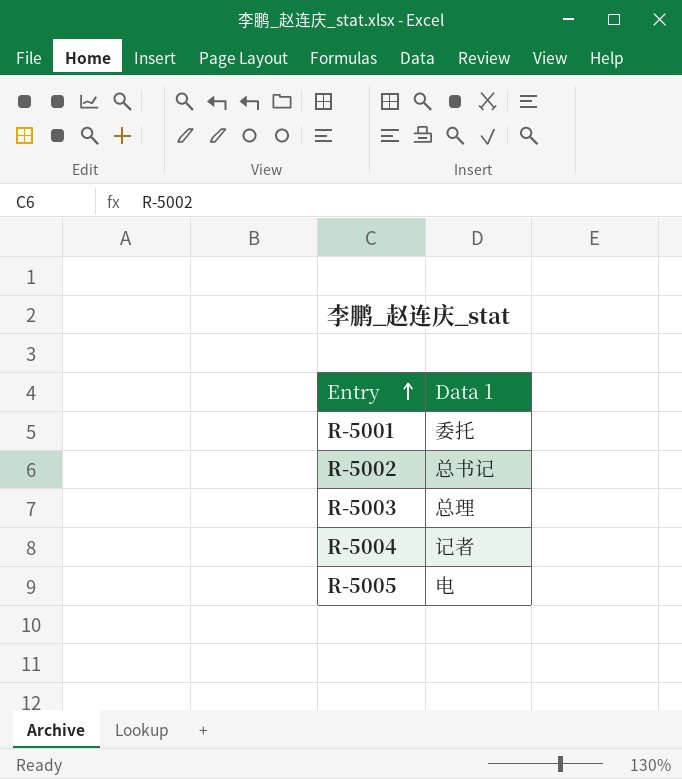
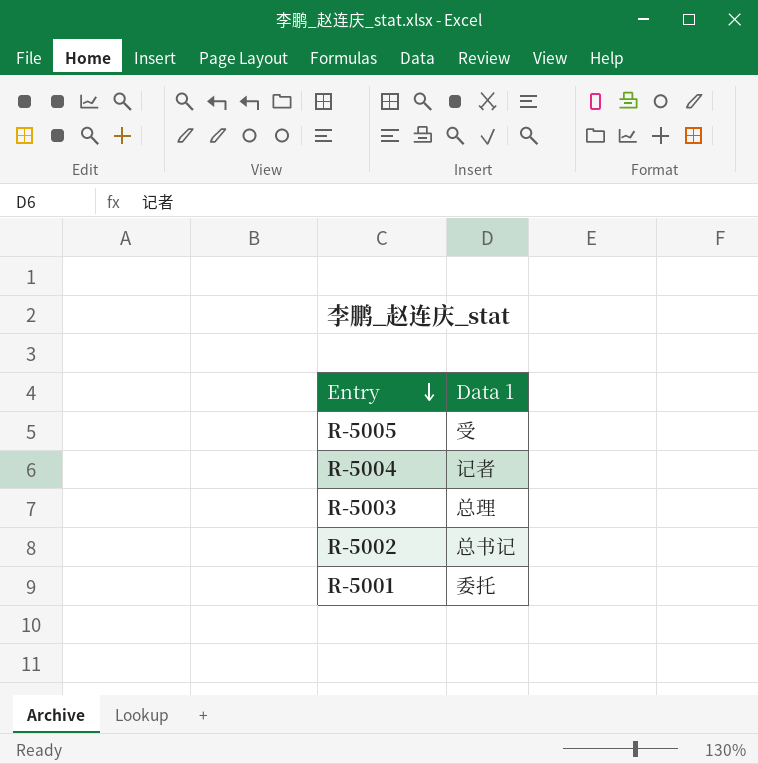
row order: Entry ascending -> Entry descending
R-5005 | Data 1: 电 -> 受

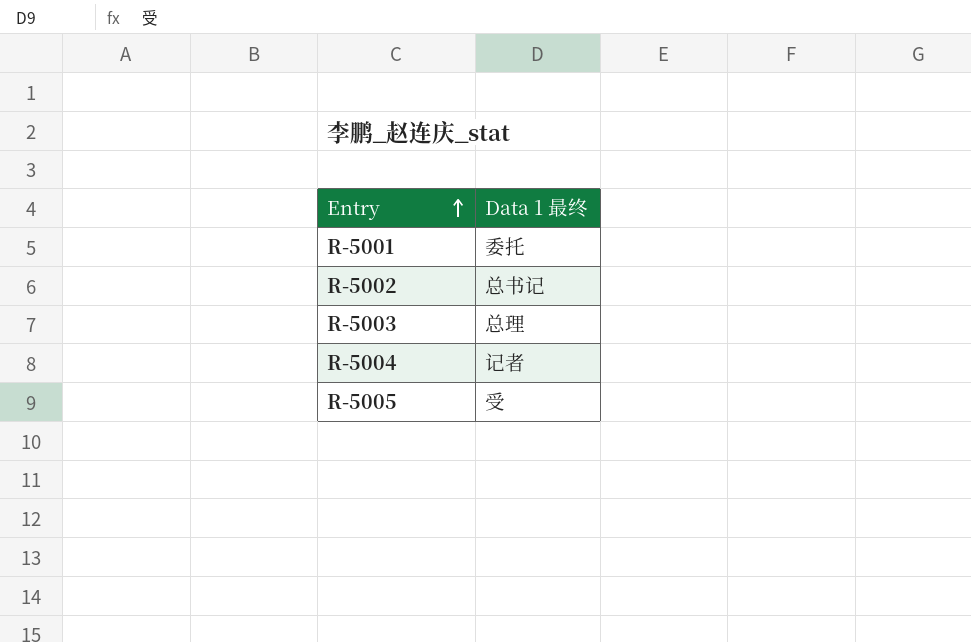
row order: Entry descending -> Entry ascending
column name: Data 1 -> Data 1 最终

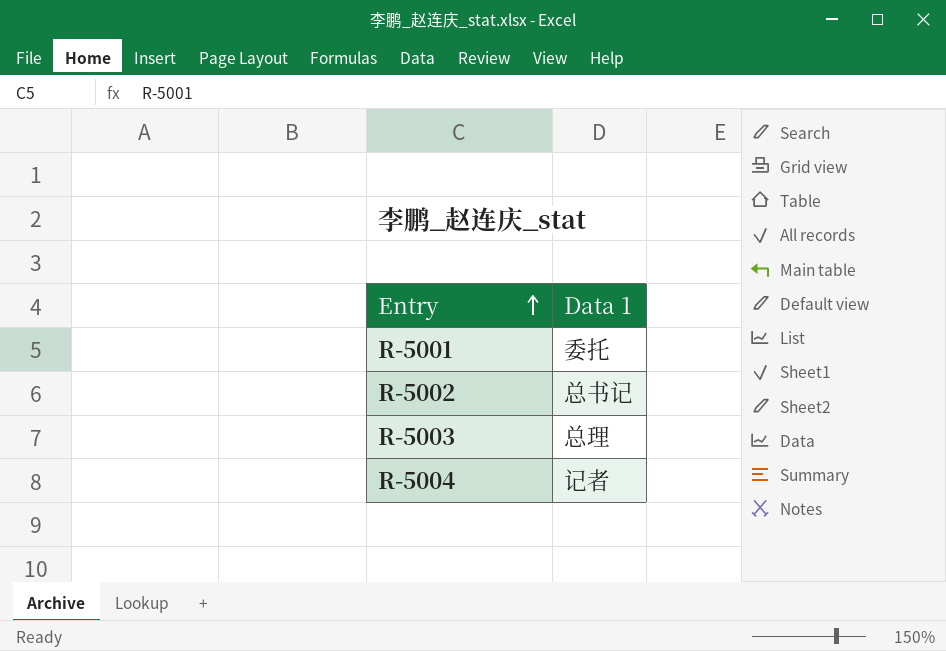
column name: Data 1 最终 -> Data 1
row R-5005: 受 -> none

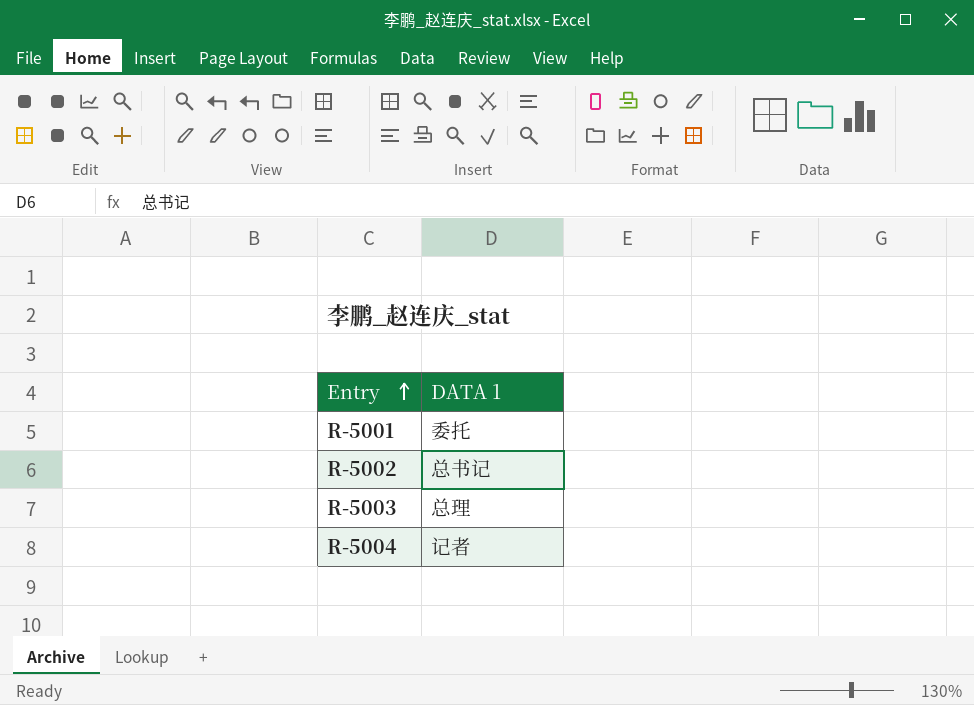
column name: Data 1 -> DATA 1

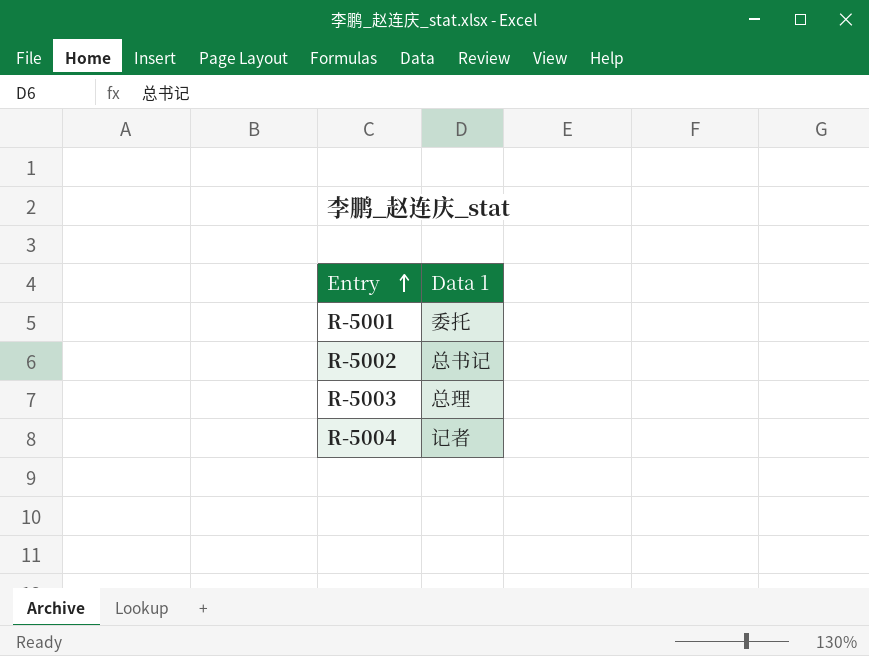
column name: DATA 1 -> Data 1

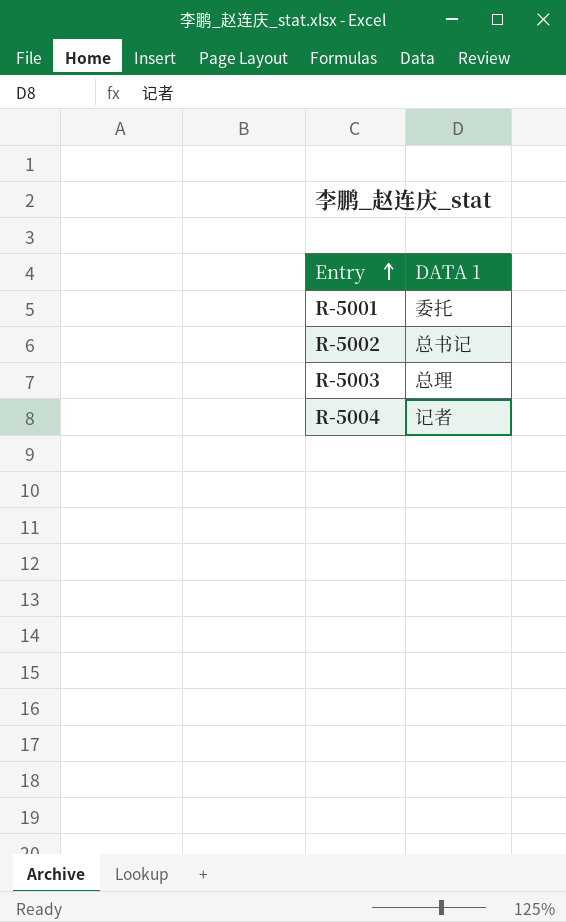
column name: Data 1 -> DATA 1

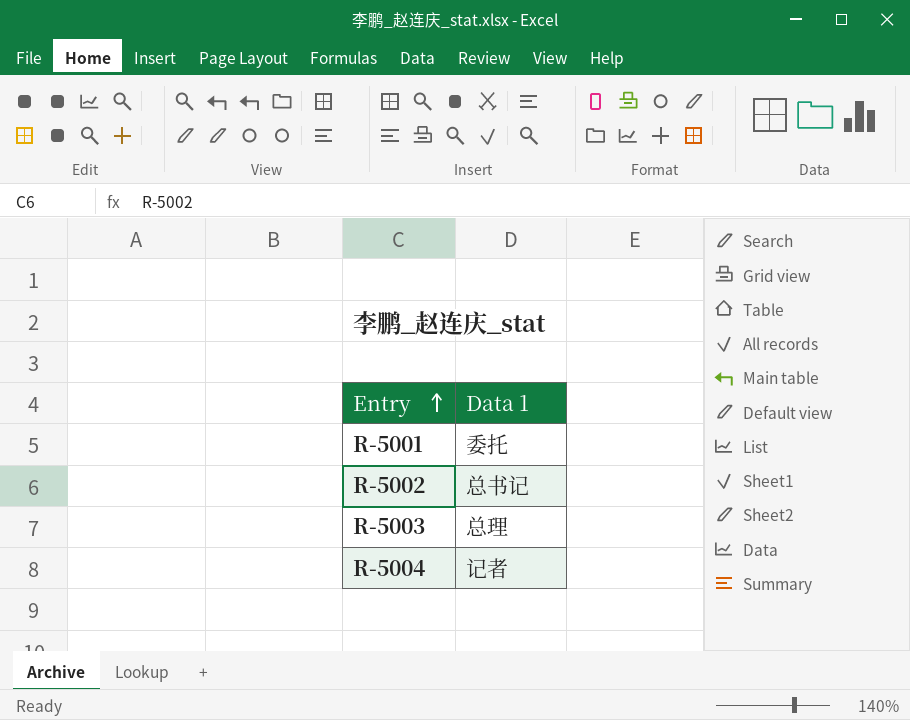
column name: DATA 1 -> Data 1

